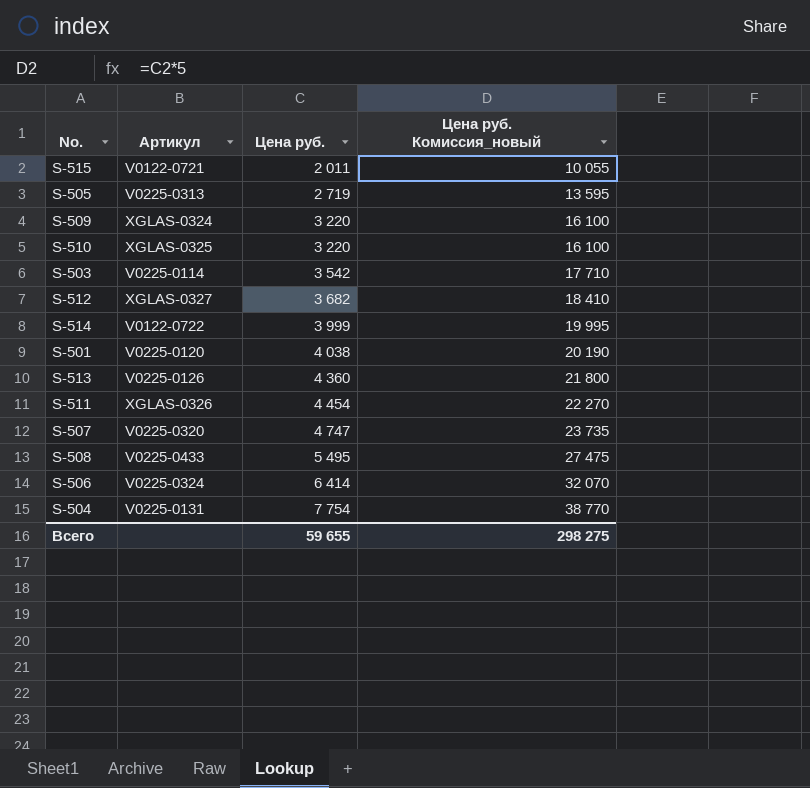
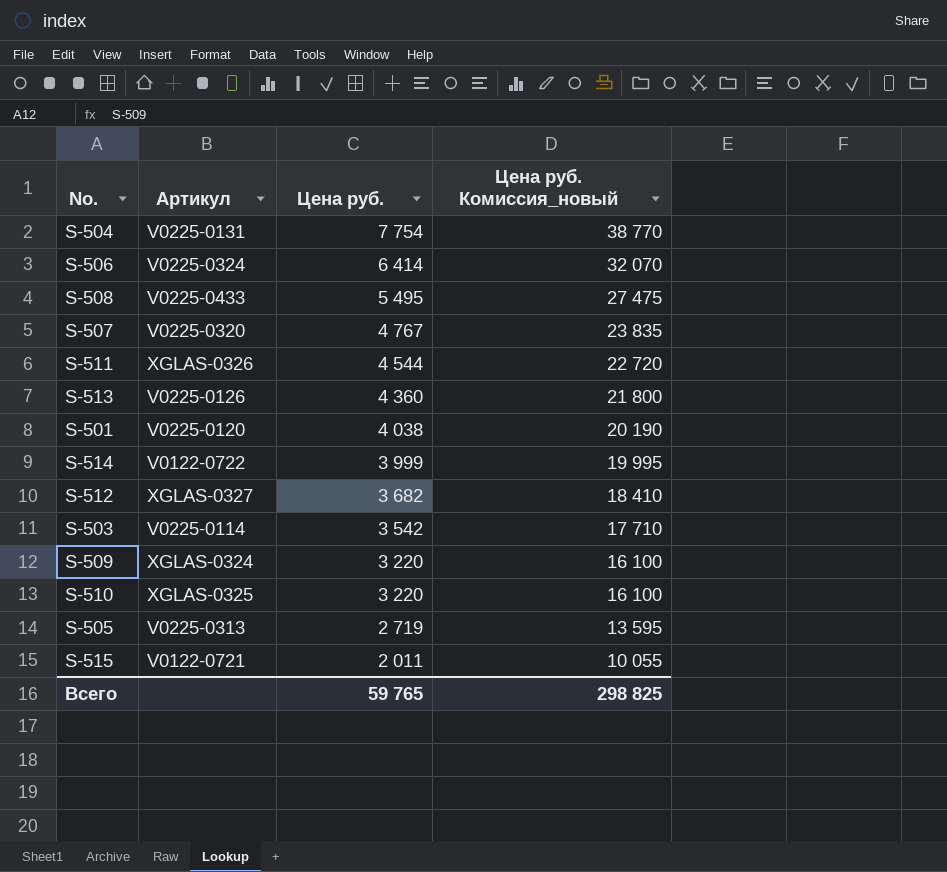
row order: Цена руб. ascending -> Цена руб. descending
S-507 | Цена руб.: 4 747 -> 4 767
S-507 | Цена руб. Комиссия_новый: 23 735 -> 23 835
S-511 | Цена руб.: 4 454 -> 4 544
S-511 | Цена руб. Комиссия_новый: 22 270 -> 22 720
Всего | Цена руб.: 59 655 -> 59 765
Всего | Цена руб. Комиссия_новый: 298 275 -> 298 825

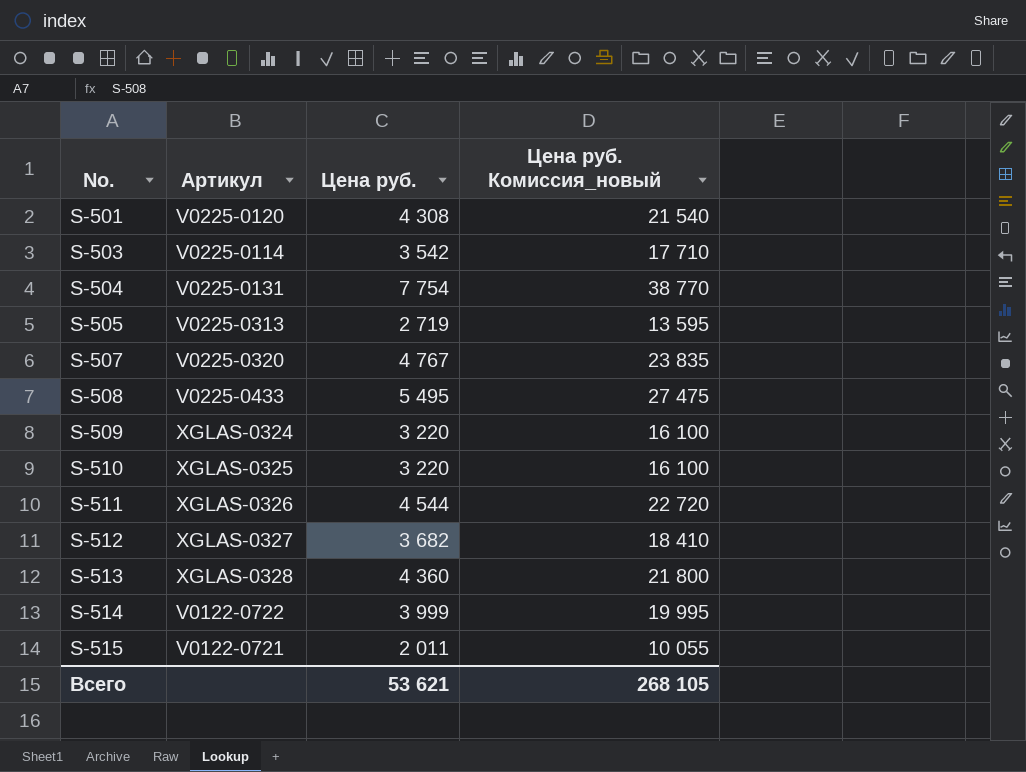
row order: Цена руб. descending -> No. ascending
row S-506: V0225-0324 | 6 414 | 32 070 -> none
S-501 | Цена руб.: 4 038 -> 4 308
S-501 | Цена руб. Комиссия_новый: 20 190 -> 21 540
S-513 | Артикул: V0225-0126 -> XGLAS-0328
Всего | Цена руб.: 59 765 -> 53 621
Всего | Цена руб. Комиссия_новый: 298 825 -> 268 105

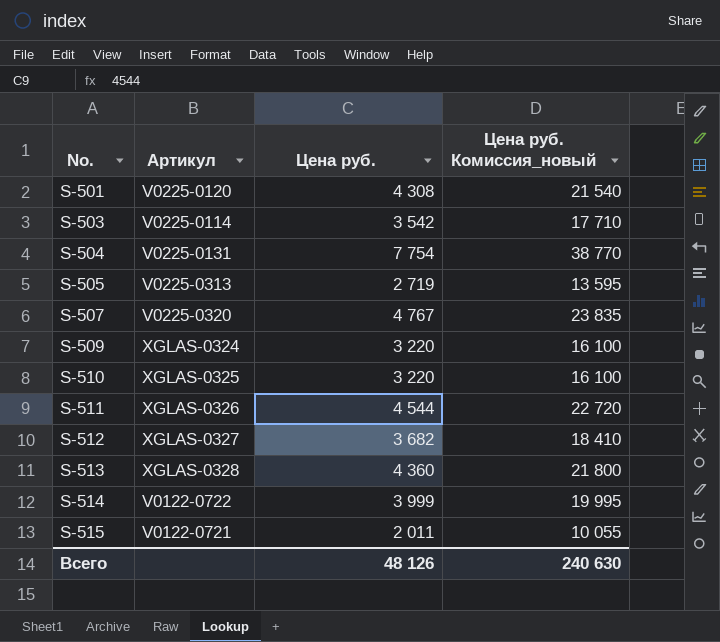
row S-508: V0225-0433 | 5 495 | 27 475 -> none
Всего | Цена руб.: 53 621 -> 48 126
Всего | Цена руб. Комиссия_новый: 268 105 -> 240 630

